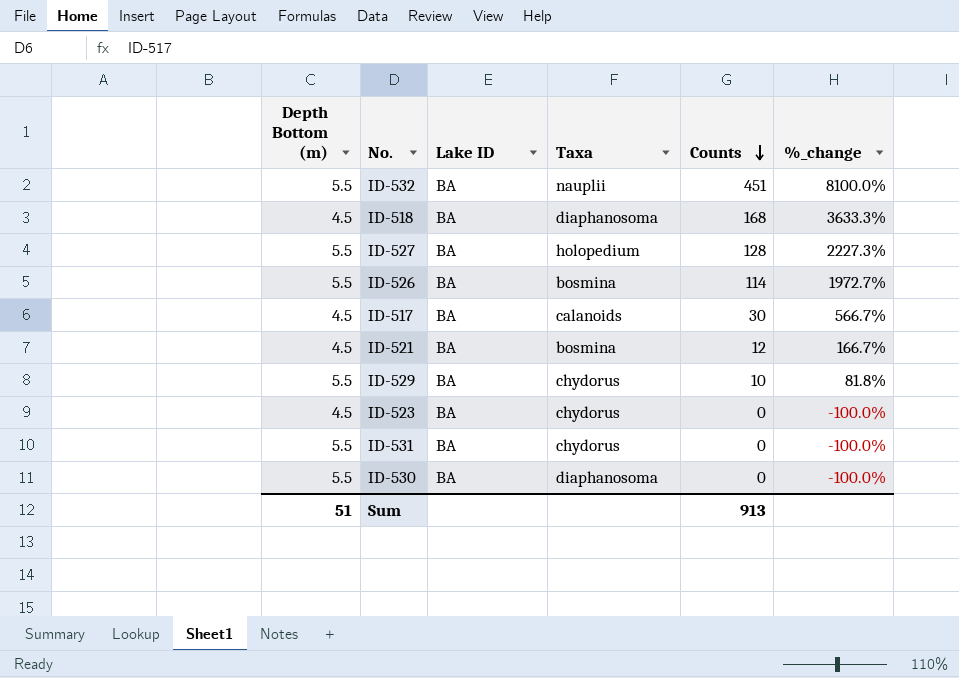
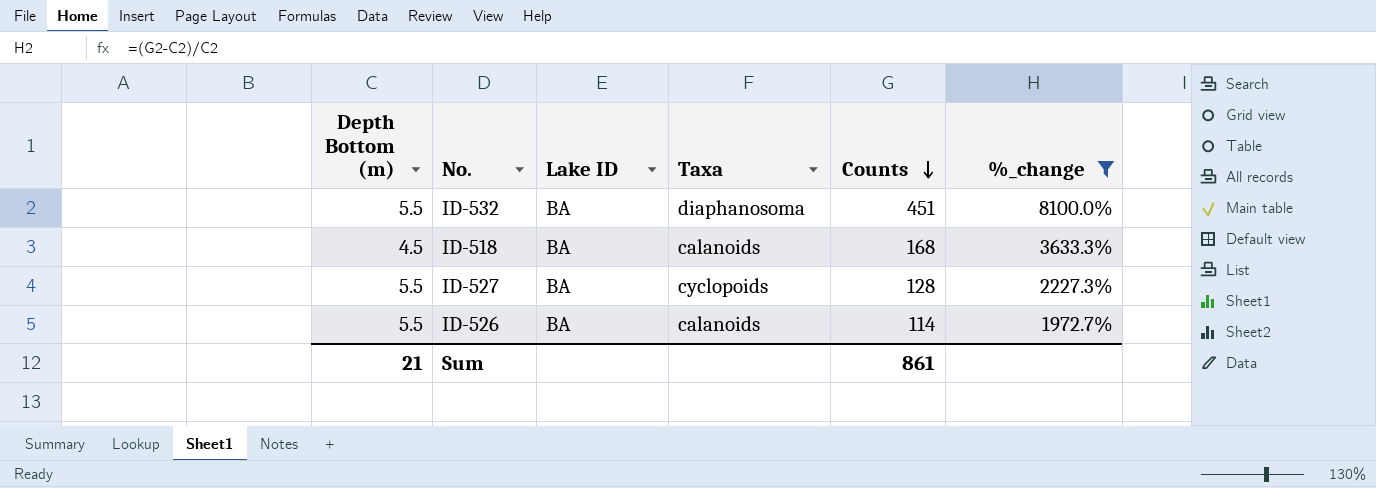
filter: none -> %_change >= 1972.7%
ID-532 | Taxa: nauplii -> diaphanosoma
ID-518 | Taxa: diaphanosoma -> calanoids
ID-527 | Taxa: holopedium -> cyclopoids
ID-526 | Taxa: bosmina -> calanoids
Sum | Depth Bottom (m): 51 -> 21
Sum | Counts: 913 -> 861

